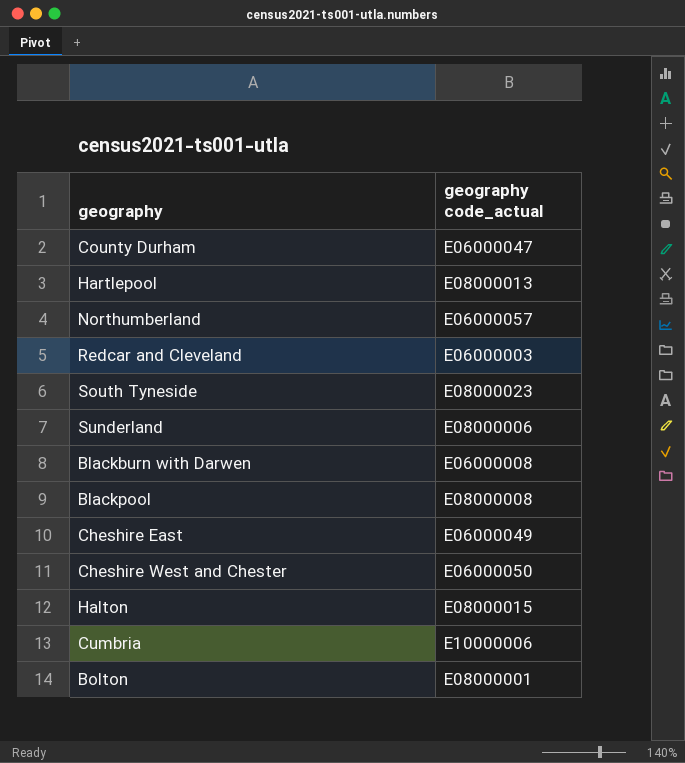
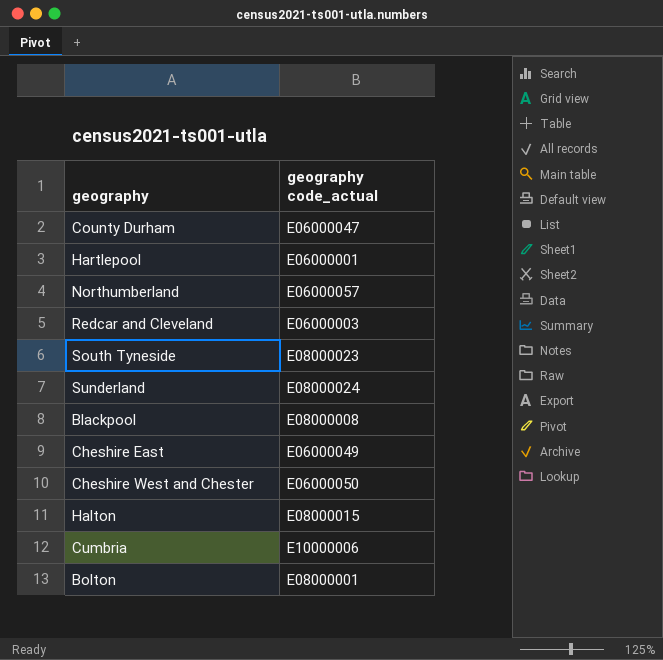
row Blackburn with Darwen: E06000008 -> none
Hartlepool | geography code_actual: E08000013 -> E06000001
Sunderland | geography code_actual: E08000006 -> E08000024

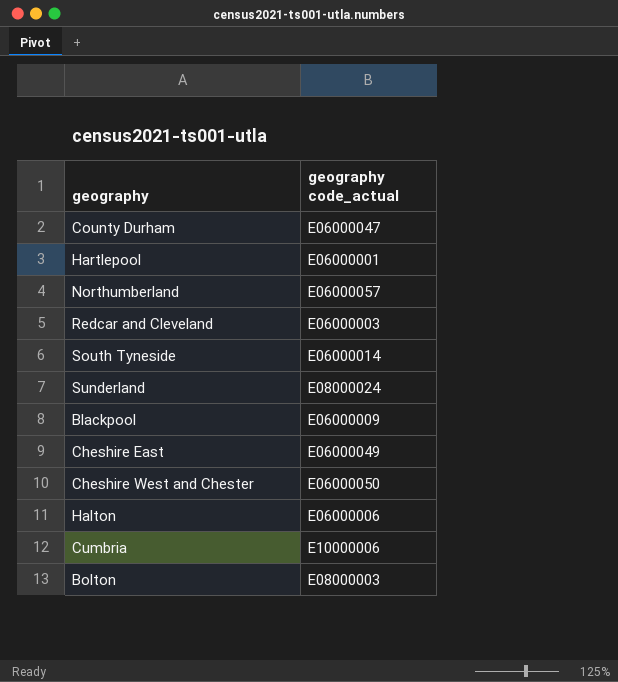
South Tyneside | geography code_actual: E08000023 -> E06000014
Blackpool | geography code_actual: E08000008 -> E06000009
Halton | geography code_actual: E08000015 -> E06000006
Bolton | geography code_actual: E08000001 -> E08000003

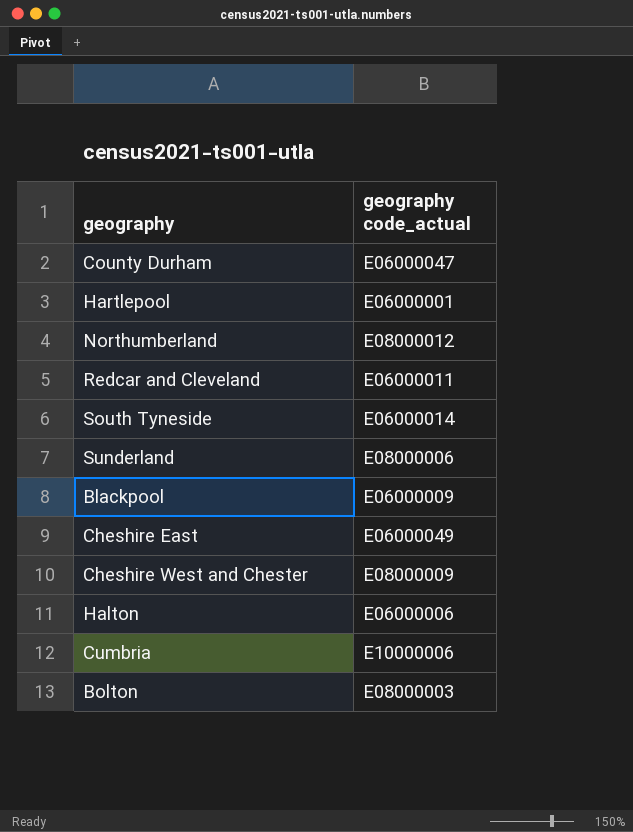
Northumberland | geography code_actual: E06000057 -> E08000012
Redcar and Cleveland | geography code_actual: E06000003 -> E06000011
Sunderland | geography code_actual: E08000024 -> E08000006
Cheshire West and Chester | geography code_actual: E06000050 -> E08000009

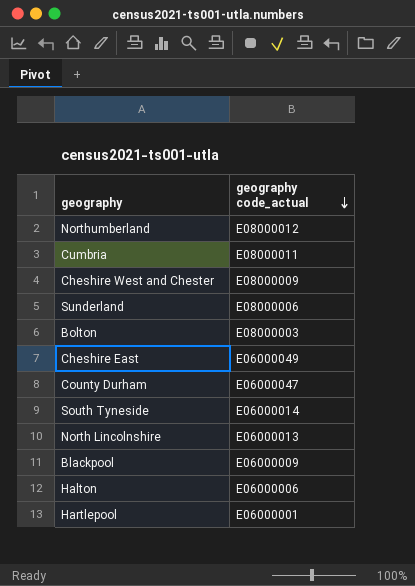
row order: none -> geography code_actual descending
row Redcar and Cleveland: E06000011 -> none
Cumbria | geography code_actual: E10000006 -> E08000011
row North Lincolnshire: none -> E06000013

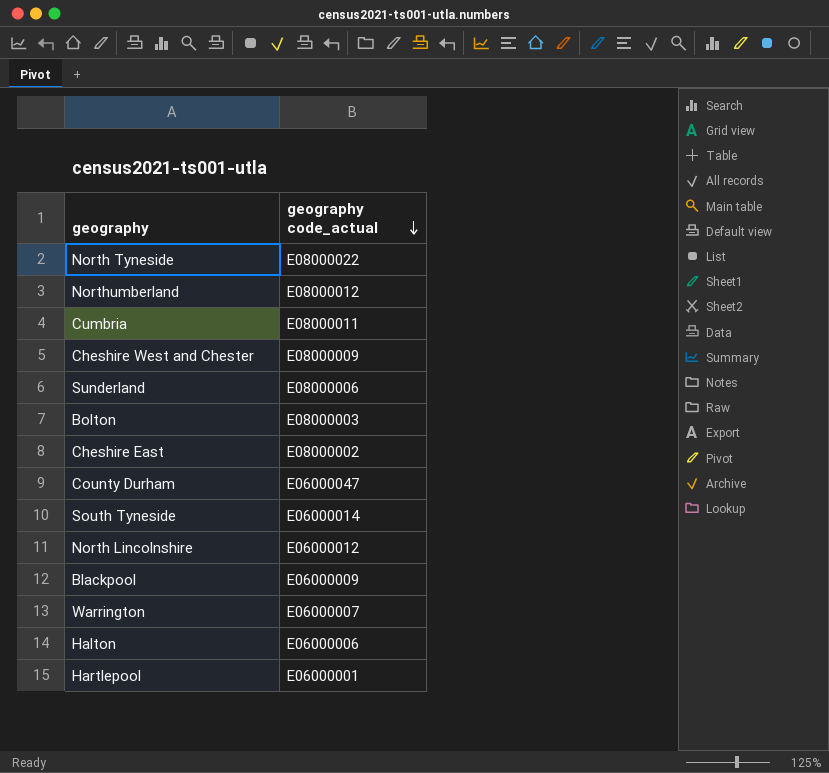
row North Tyneside: none -> E08000022
Cheshire East | geography code_actual: E06000049 -> E08000002
North Lincolnshire | geography code_actual: E06000013 -> E06000012
row Warrington: none -> E06000007

